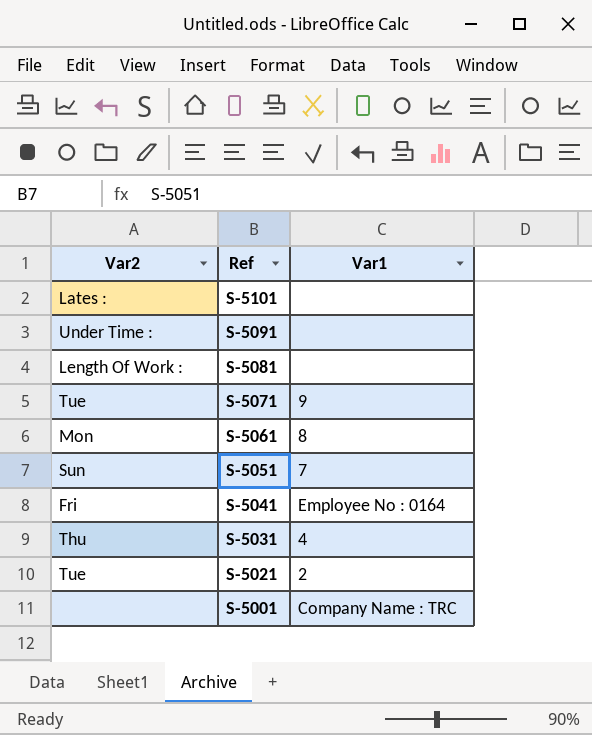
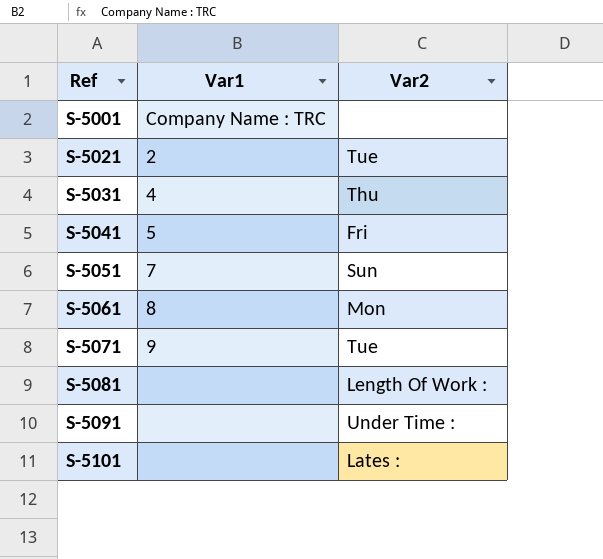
row order: Ref descending -> Ref ascending
column Var2 | position: 1 -> 3
S-5041 | Var1: Employee No : 0164 -> 5

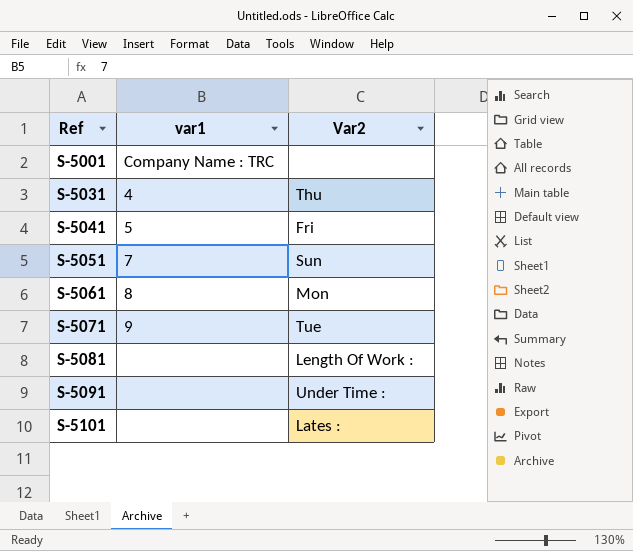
column name: Var1 -> var1
row S-5021: 2 | Tue -> none

